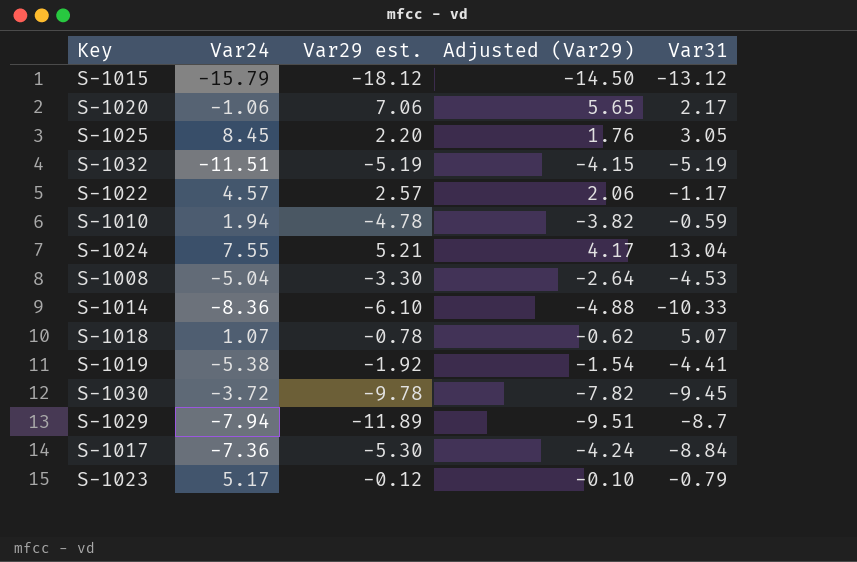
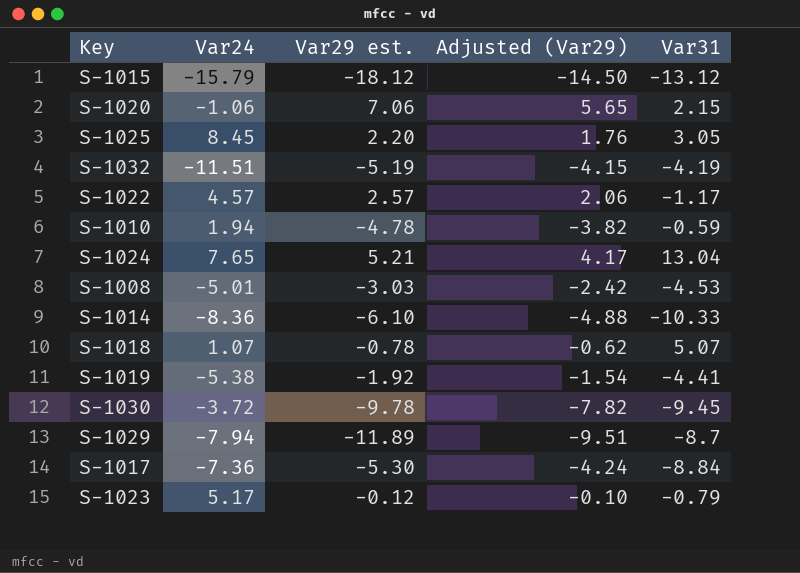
S-1020 | Var31: 2.17 -> 2.15
S-1032 | Var31: -5.19 -> -4.19
S-1024 | Var24: 7.55 -> 7.65
S-1008 | Var24: -5.04 -> -5.01
S-1008 | Var29 est.: -3.30 -> -3.03
S-1008 | Adjusted (Var29): -2.64 -> -2.42

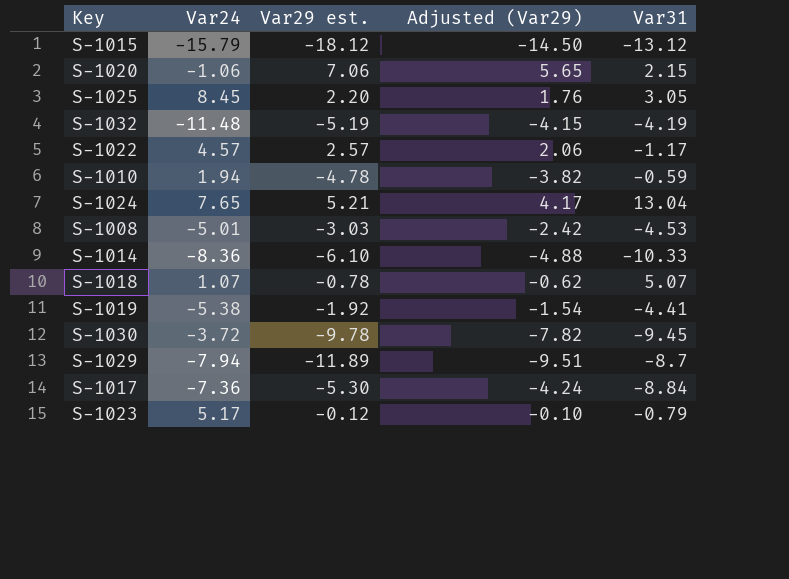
S-1032 | Var24: -11.51 -> -11.48

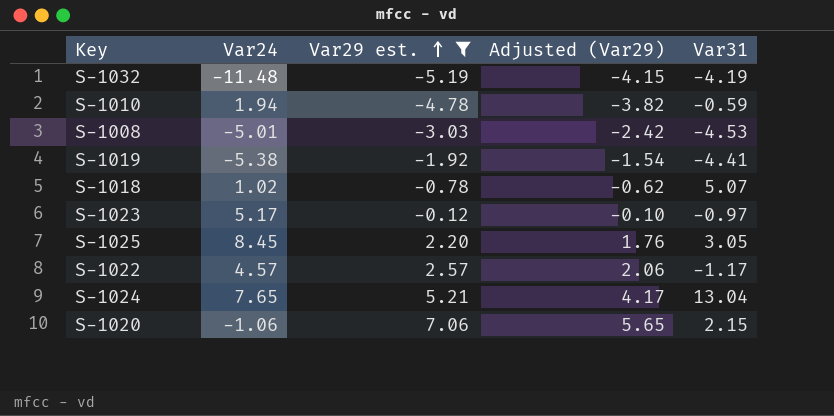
filter: none -> Var29 est. >= -5.19
row order: none -> Var29 est. ascending
S-1018 | Var24: 1.07 -> 1.02
S-1023 | Var31: -0.79 -> -0.97

